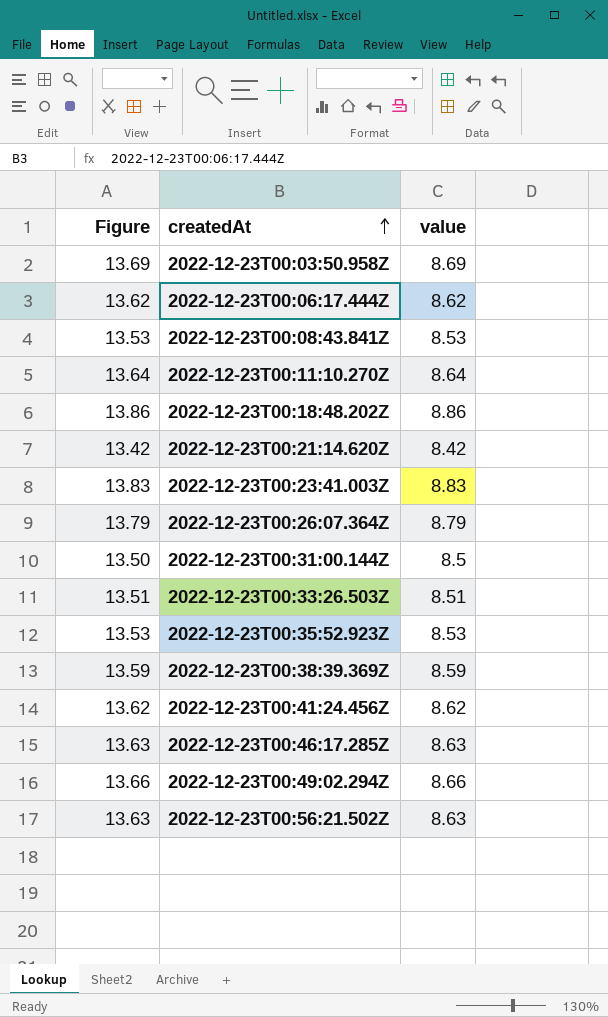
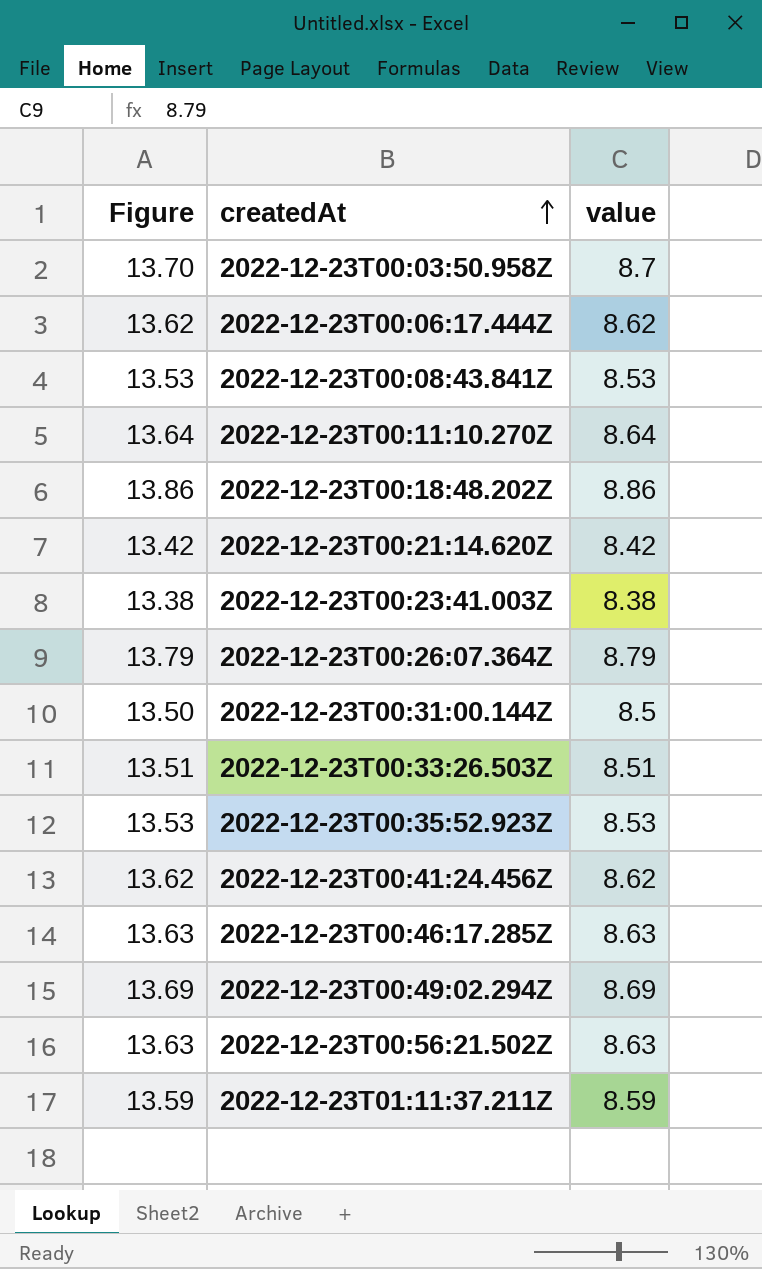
row 2022-12-23T00:38:39.369Z: 13.59 | 8.59 -> none
2022-12-23T00:03:50.958Z | Figure: 13.69 -> 13.70
2022-12-23T00:03:50.958Z | value: 8.69 -> 8.7
2022-12-23T00:23:41.003Z | Figure: 13.83 -> 13.38
2022-12-23T00:23:41.003Z | value: 8.83 -> 8.38
2022-12-23T00:49:02.294Z | Figure: 13.66 -> 13.69
2022-12-23T00:49:02.294Z | value: 8.66 -> 8.69
row 2022-12-23T01:11:37.211Z: none -> 13.59 | 8.59

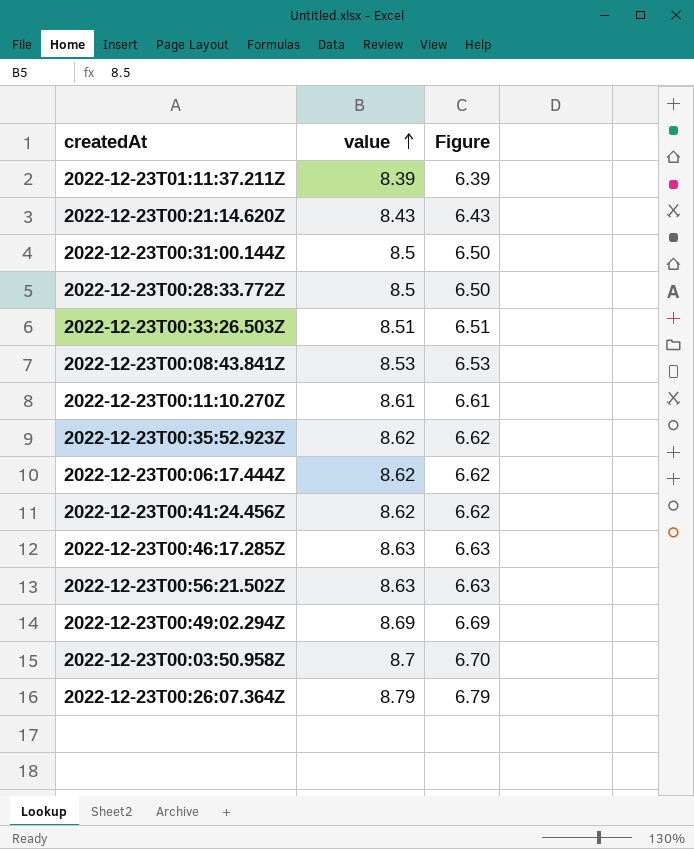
row order: createdAt ascending -> value ascending
column Figure | formula: [value] + 5 -> [value] - 2
column Figure | position: 1 -> 3
row 2022-12-23T00:18:48.202Z: 13.86 | 8.86 -> none
row 2022-12-23T00:23:41.003Z: 13.38 | 8.38 -> none
2022-12-23T01:11:37.211Z | value: 8.59 -> 8.39
2022-12-23T00:21:14.620Z | value: 8.42 -> 8.43
row 2022-12-23T00:28:33.772Z: none -> 8.5 | 6.50
2022-12-23T00:11:10.270Z | value: 8.64 -> 8.61
2022-12-23T00:35:52.923Z | value: 8.53 -> 8.62

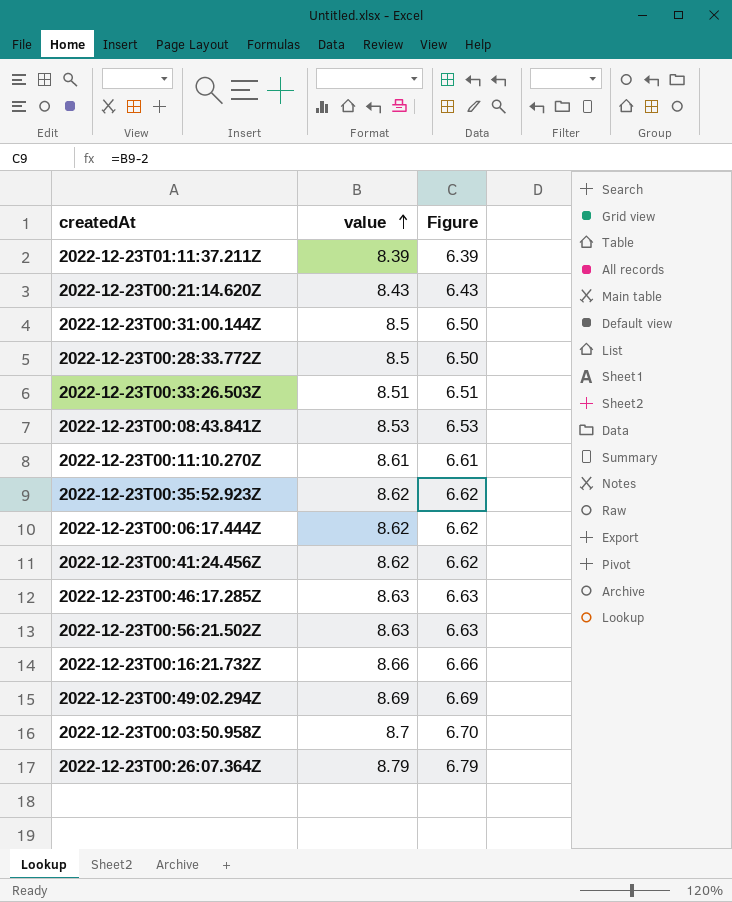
row 2022-12-23T00:16:21.732Z: none -> 8.66 | 6.66

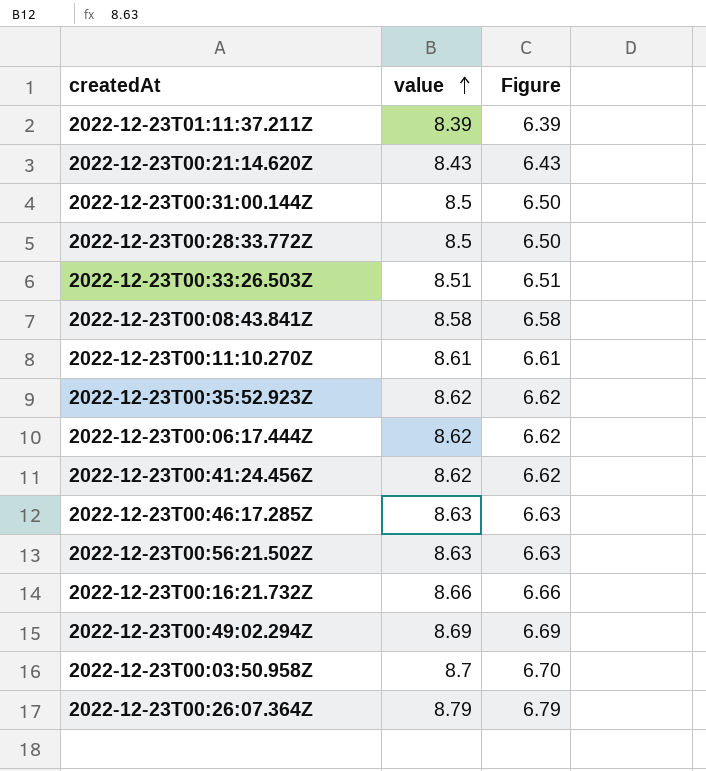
2022-12-23T00:08:43.841Z | value: 8.53 -> 8.58
2022-12-23T00:08:43.841Z | Figure: 6.53 -> 6.58

